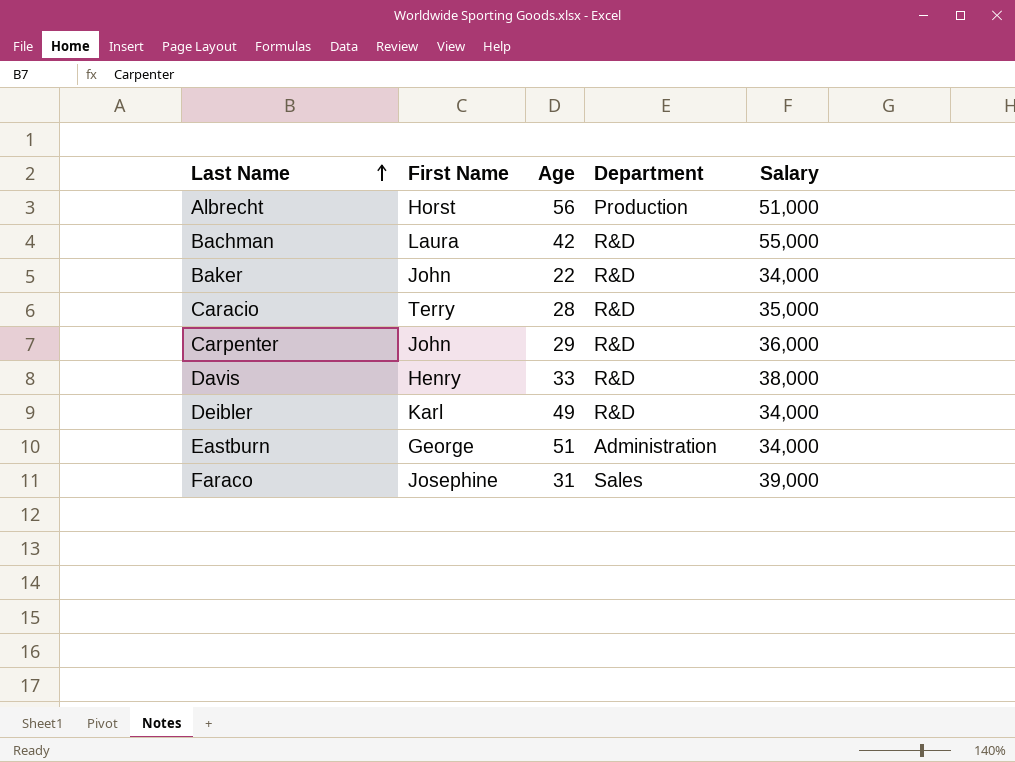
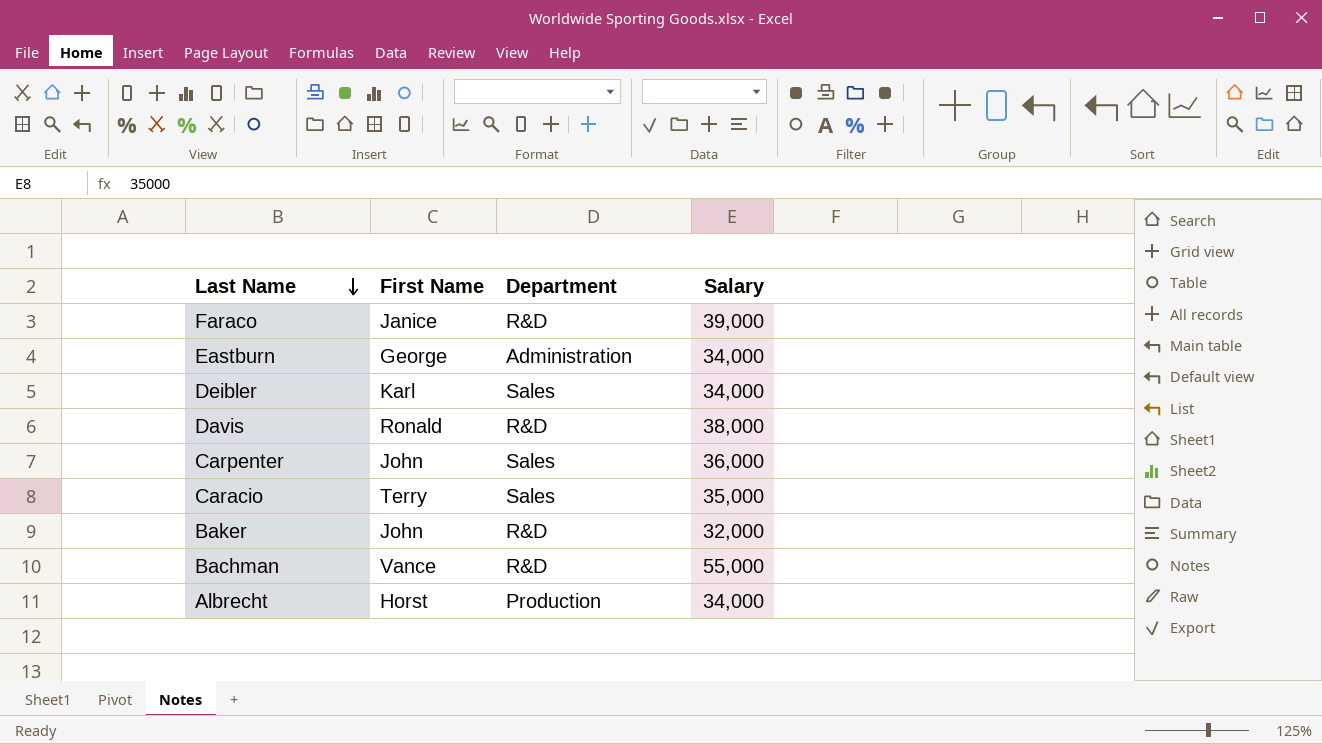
row order: Last Name ascending -> Last Name descending
column Age | position: 3 -> none
Faraco | First Name: Josephine -> Janice
Faraco | Department: Sales -> R&D
Deibler | Department: R&D -> Sales
Davis | First Name: Henry -> Ronald
Carpenter | Department: R&D -> Sales
Caracio | Department: R&D -> Sales
Baker | Salary: 34,000 -> 32,000
Bachman | First Name: Laura -> Vance
Albrecht | Salary: 51,000 -> 34,000

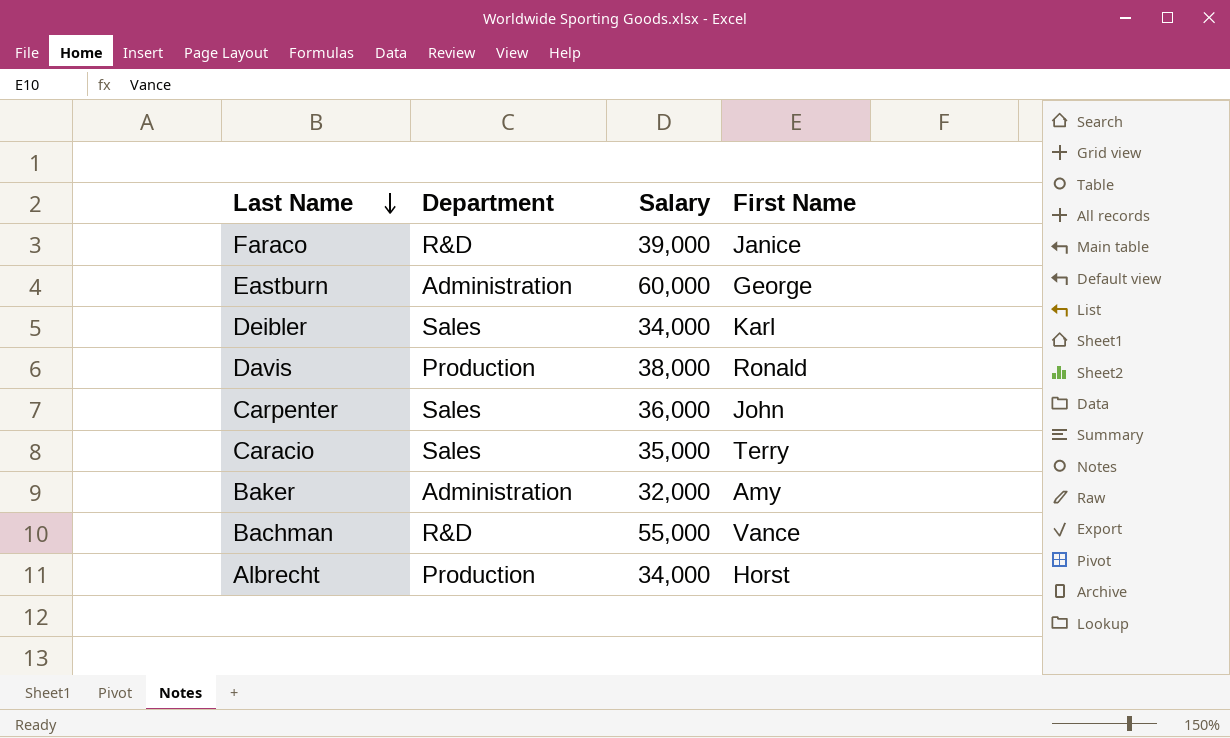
column First Name | position: 2 -> 4
Eastburn | Salary: 34,000 -> 60,000
Davis | Department: R&D -> Production
Baker | Department: R&D -> Administration
Baker | First Name: John -> Amy

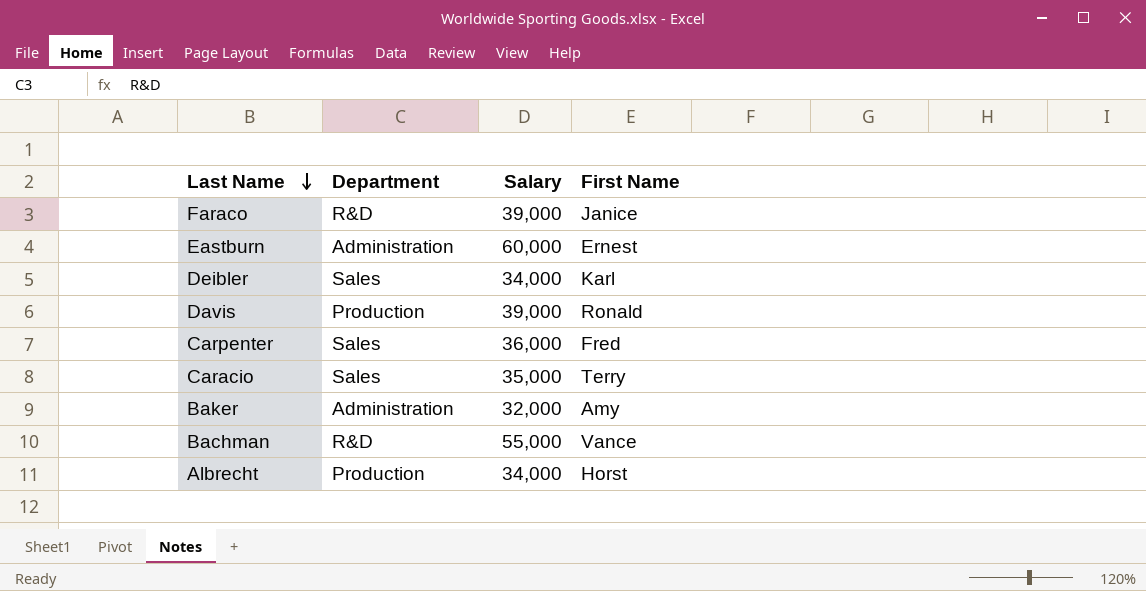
Eastburn | First Name: George -> Ernest
Davis | Salary: 38,000 -> 39,000
Carpenter | First Name: John -> Fred

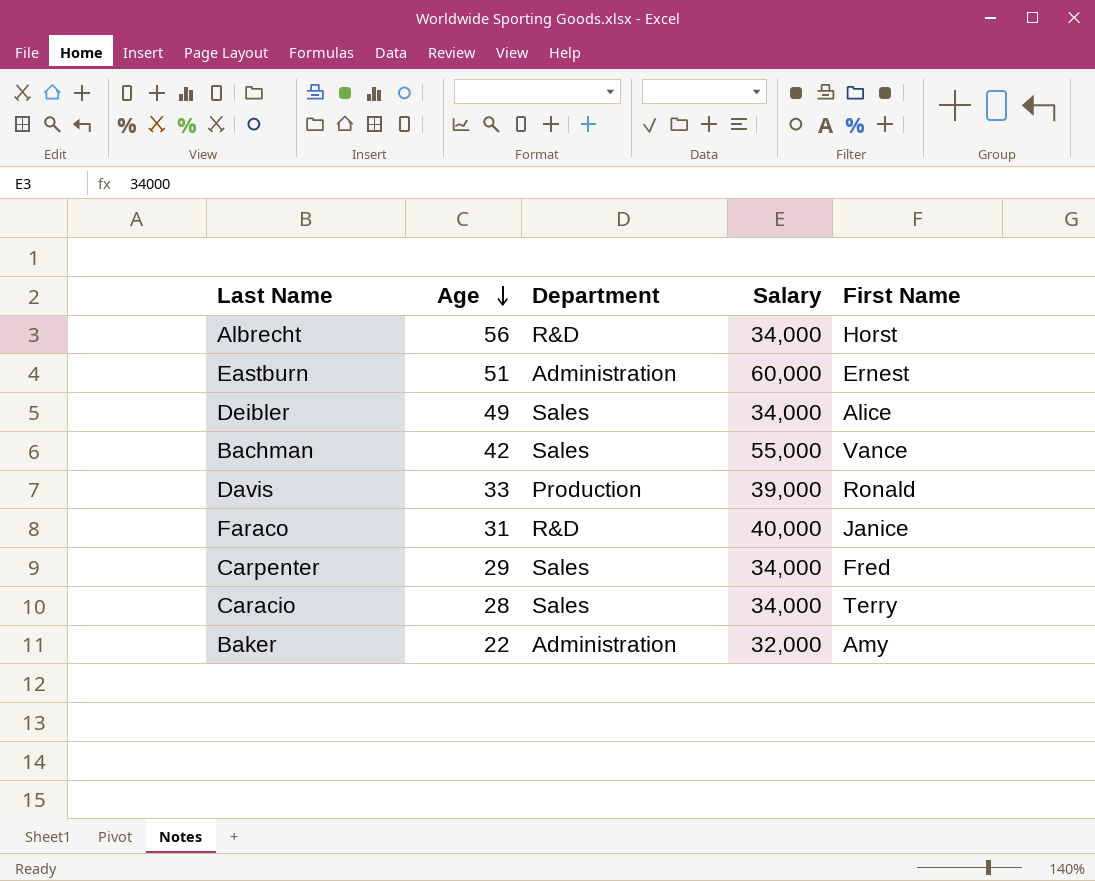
row order: Last Name descending -> Age descending
column Age | position: none -> 2
Albrecht | Department: Production -> R&D
Deibler | First Name: Karl -> Alice
Bachman | Department: R&D -> Sales
Faraco | Salary: 39,000 -> 40,000
Carpenter | Salary: 36,000 -> 34,000
Caracio | Salary: 35,000 -> 34,000

